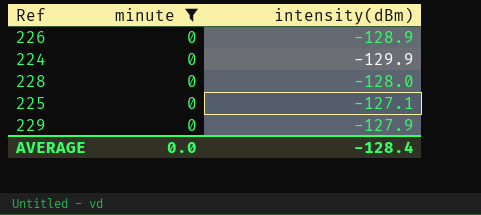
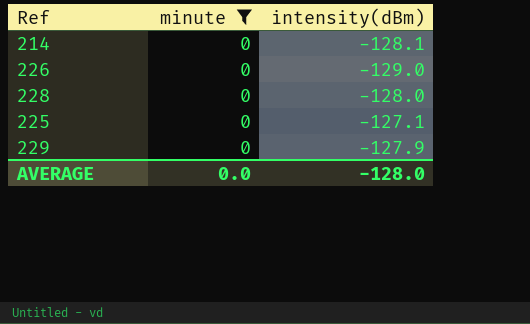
row 224: 0 | -129.9 -> none
row 214: none -> 0 | -128.1
226 | intensity(dBm): -128.9 -> -129.0
AVERAGE | intensity(dBm): -128.4 -> -128.0

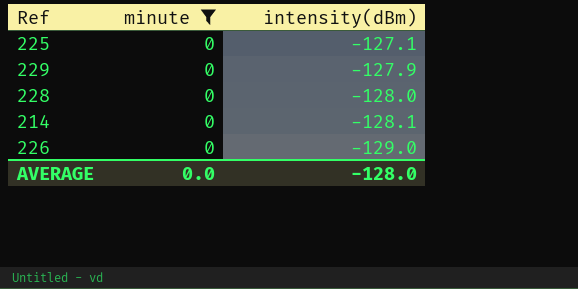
row order: none -> intensity(dBm) descending

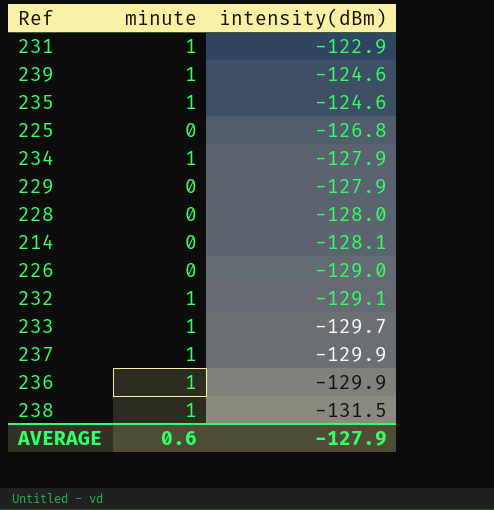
filter: minute = 0 -> none
225 | intensity(dBm): -127.1 -> -126.8
AVERAGE | minute: 0.0 -> 0.6
AVERAGE | intensity(dBm): -128.0 -> -127.9

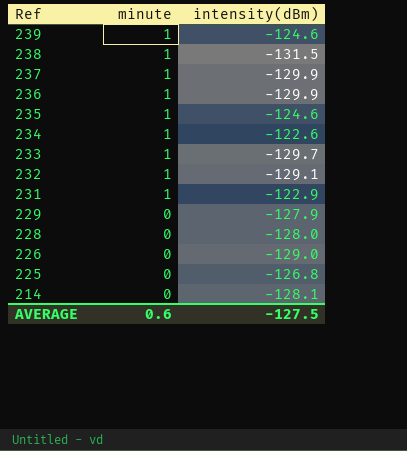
row order: intensity(dBm) descending -> Ref descending
234 | intensity(dBm): -127.9 -> -122.6
AVERAGE | intensity(dBm): -127.9 -> -127.5

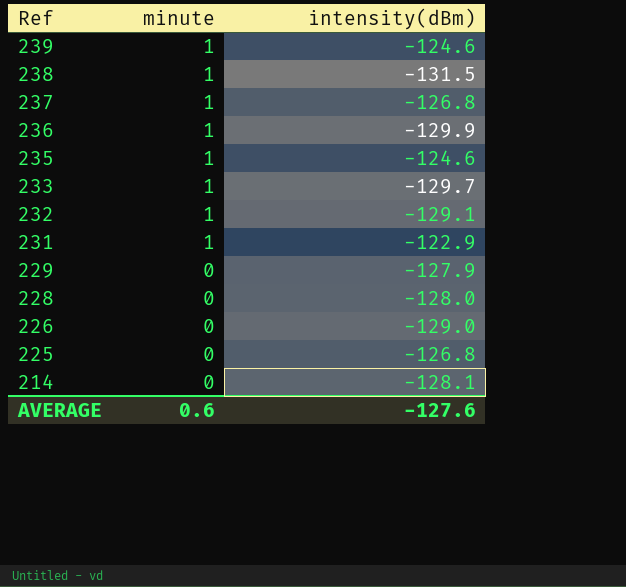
row 234: 1 | -122.6 -> none
237 | intensity(dBm): -129.9 -> -126.8
AVERAGE | intensity(dBm): -127.5 -> -127.6

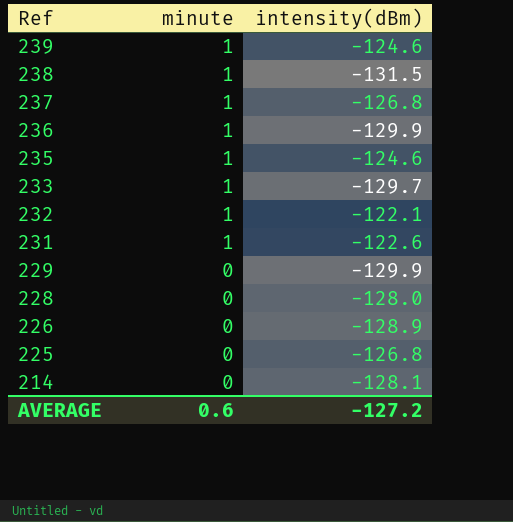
232 | intensity(dBm): -129.1 -> -122.1
231 | intensity(dBm): -122.9 -> -122.6
229 | intensity(dBm): -127.9 -> -129.9
226 | intensity(dBm): -129.0 -> -128.9
AVERAGE | intensity(dBm): -127.6 -> -127.2

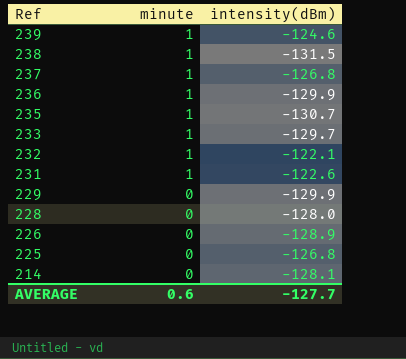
235 | intensity(dBm): -124.6 -> -130.7
AVERAGE | intensity(dBm): -127.2 -> -127.7

